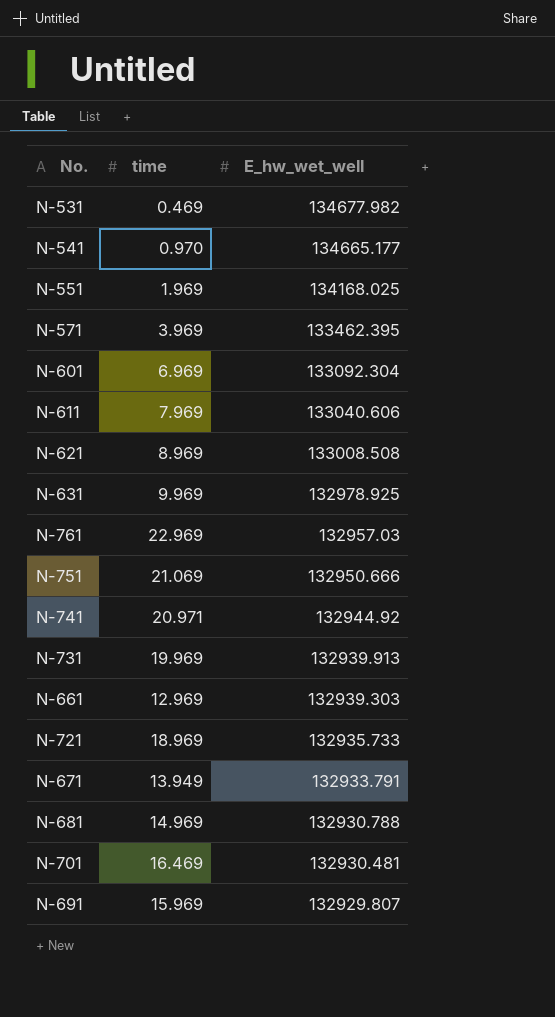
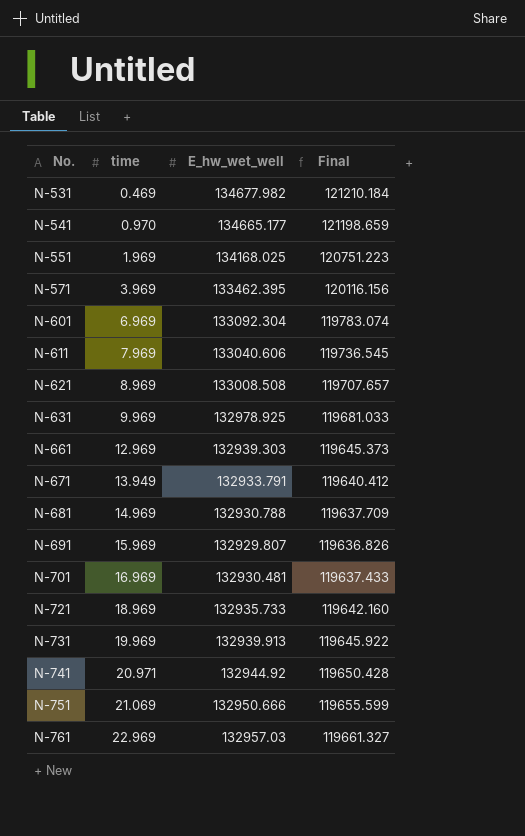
row order: E_hw_wet_well descending -> No. ascending
column Final | formula: none -> [E_hw_wet_well] * 0.9
N-701 | time: 16.469 -> 16.969

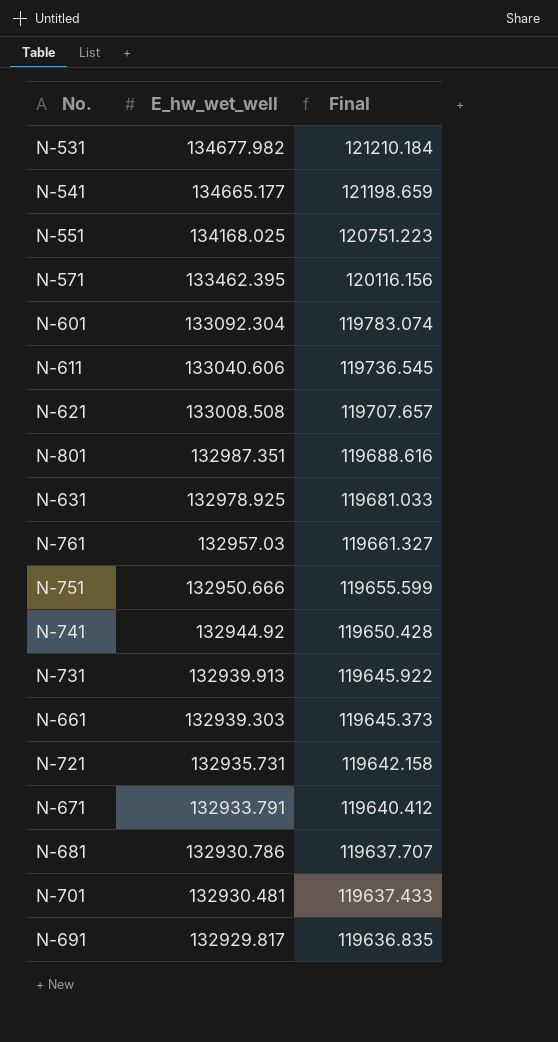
row order: No. ascending -> E_hw_wet_well descending
column time | position: 2 -> none
row N-801: none -> 132987.351 | 119688.616
N-721 | E_hw_wet_well: 132935.733 -> 132935.731
N-721 | Final: 119642.160 -> 119642.158
N-681 | E_hw_wet_well: 132930.788 -> 132930.786
N-681 | Final: 119637.709 -> 119637.707
N-691 | E_hw_wet_well: 132929.807 -> 132929.817
N-691 | Final: 119636.826 -> 119636.835

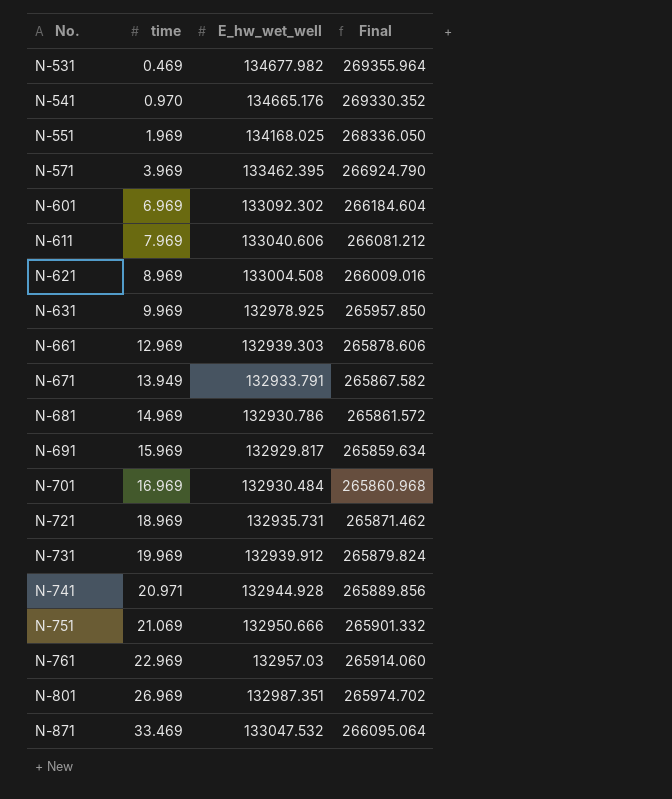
row order: E_hw_wet_well descending -> No. ascending
column time | position: none -> 2
column Final | formula: [E_hw_wet_well] * 0.9 -> [E_hw_wet_well] * 2
N-541 | E_hw_wet_well: 134665.177 -> 134665.176
N-601 | E_hw_wet_well: 133092.304 -> 133092.302
N-621 | E_hw_wet_well: 133008.508 -> 133004.508
N-701 | E_hw_wet_well: 132930.481 -> 132930.484
N-731 | E_hw_wet_well: 132939.913 -> 132939.912
N-741 | E_hw_wet_well: 132944.92 -> 132944.928
row N-871: none -> 33.469 | 133047.532 | 266095.064

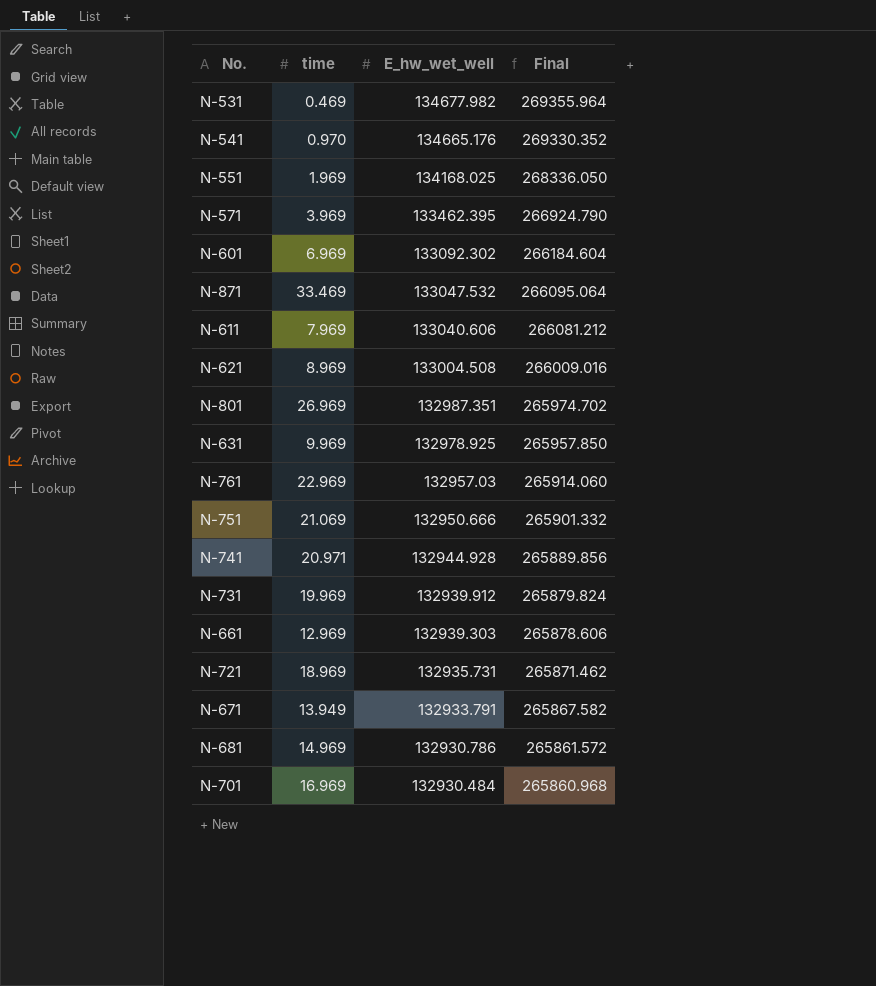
row order: No. ascending -> E_hw_wet_well descending
row N-691: 15.969 | 132929.817 | 265859.634 -> none

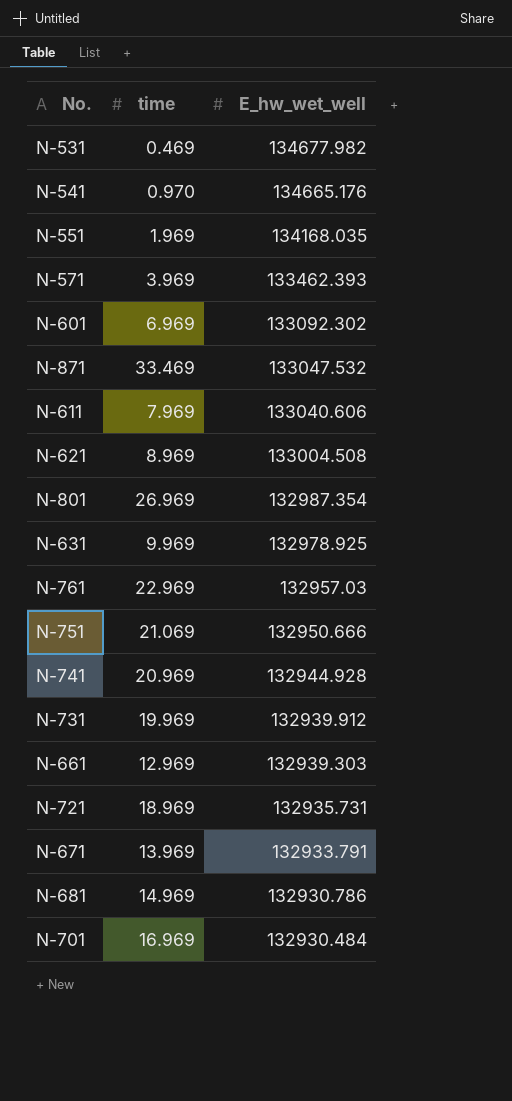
column Final | formula: [E_hw_wet_well] * 2 -> none
N-551 | E_hw_wet_well: 134168.025 -> 134168.035
N-571 | E_hw_wet_well: 133462.395 -> 133462.393
N-801 | E_hw_wet_well: 132987.351 -> 132987.354
N-741 | time: 20.971 -> 20.969
N-671 | time: 13.949 -> 13.969

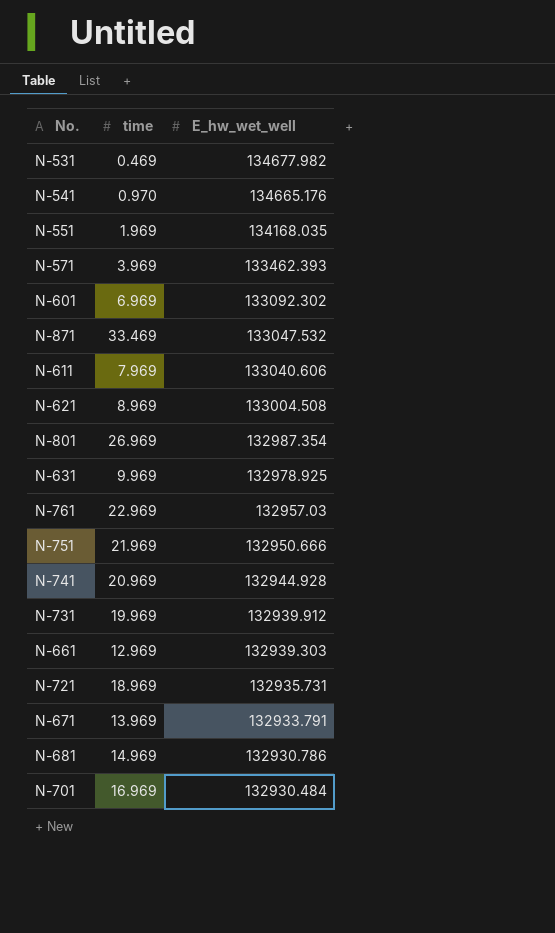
N-751 | time: 21.069 -> 21.969

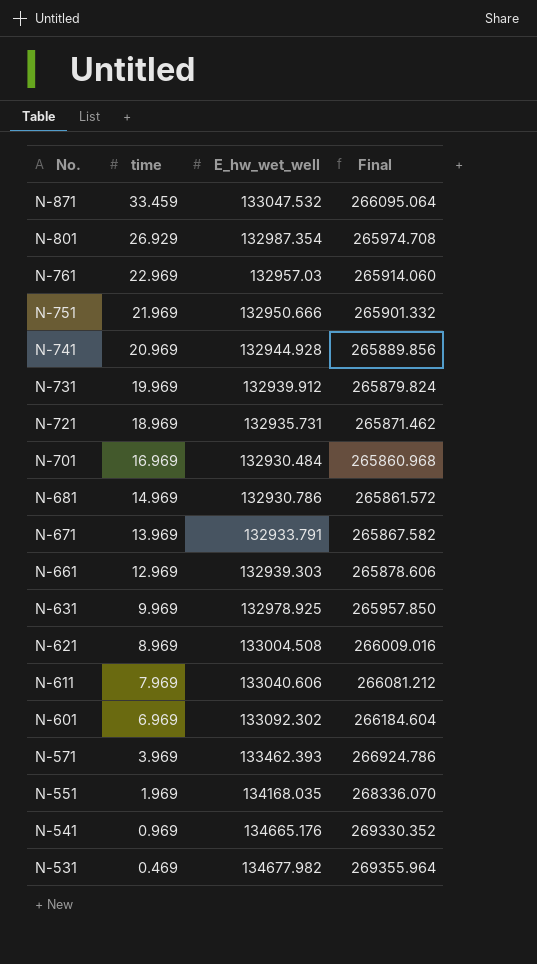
row order: E_hw_wet_well descending -> No. descending
column Final | formula: none -> [E_hw_wet_well] * 2
N-871 | time: 33.469 -> 33.459
N-801 | time: 26.969 -> 26.929
N-541 | time: 0.970 -> 0.969

